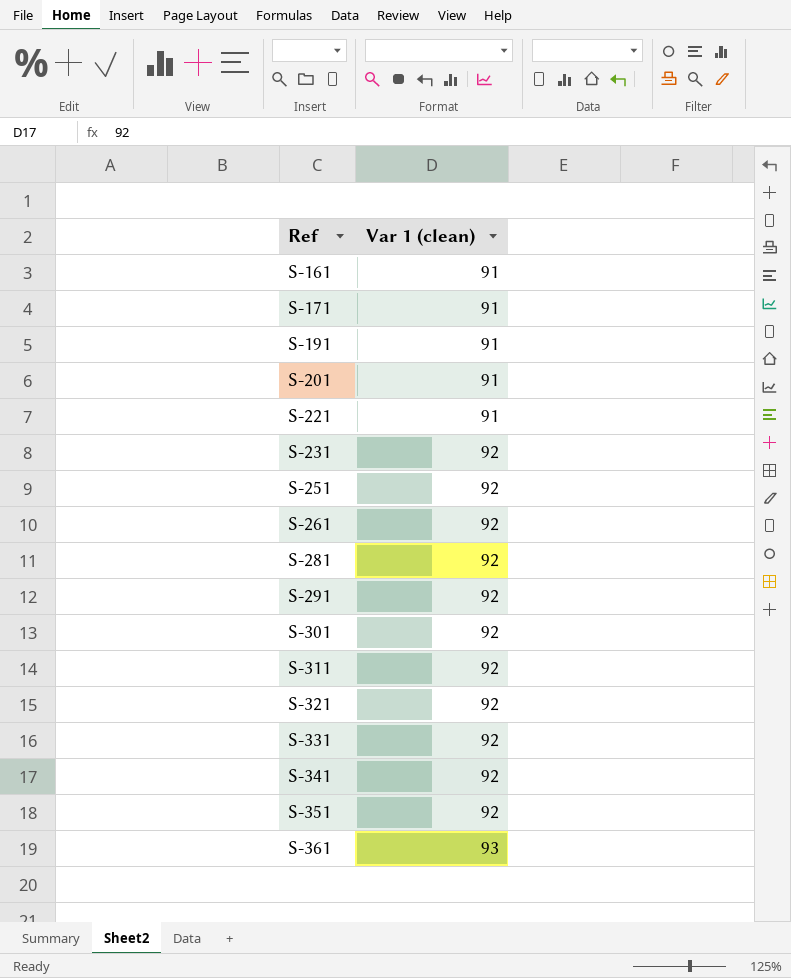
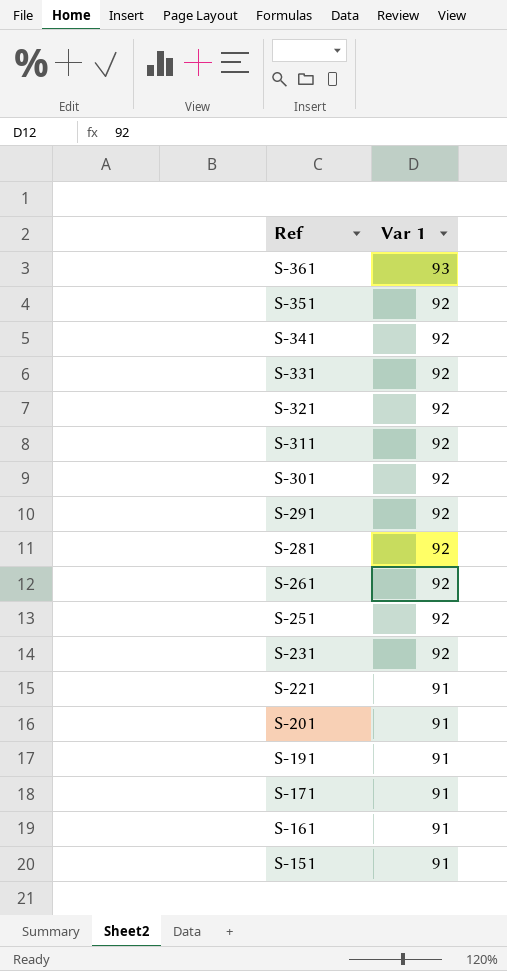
row order: Ref ascending -> Ref descending
column name: Var 1 (clean) -> Var 1
row S-151: none -> 91

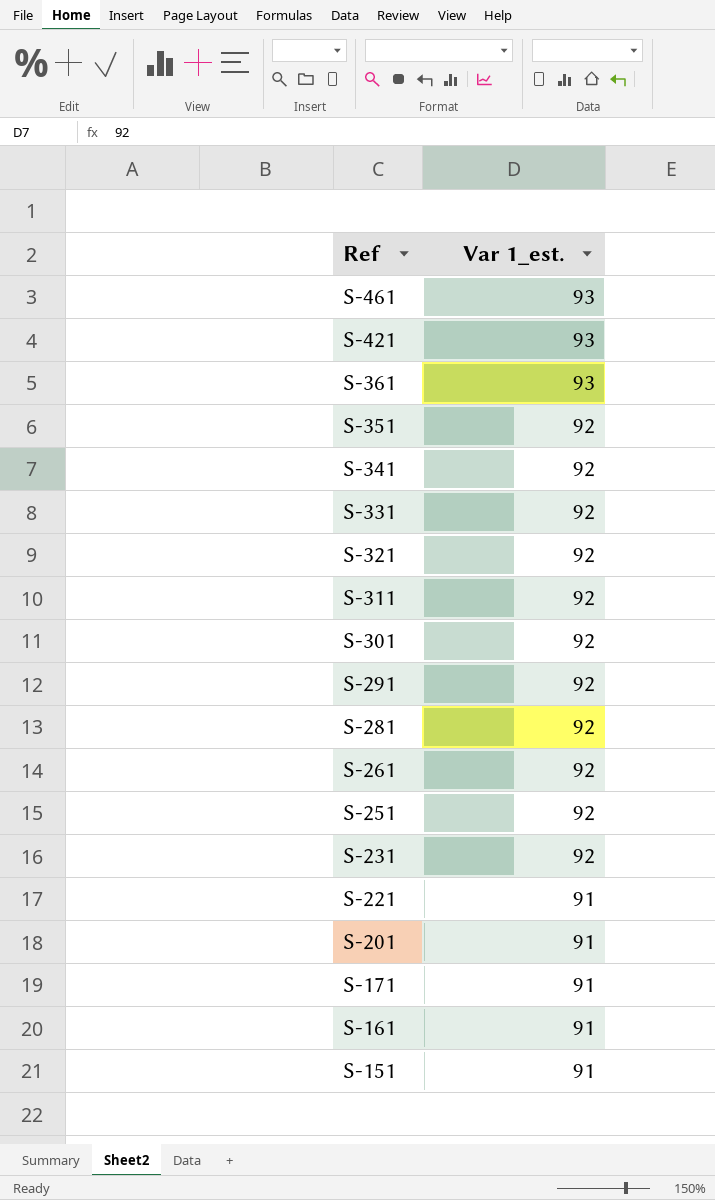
column name: Var 1 -> Var 1_est.
row S-191: 91 -> none
row S-461: none -> 93
row S-421: none -> 93

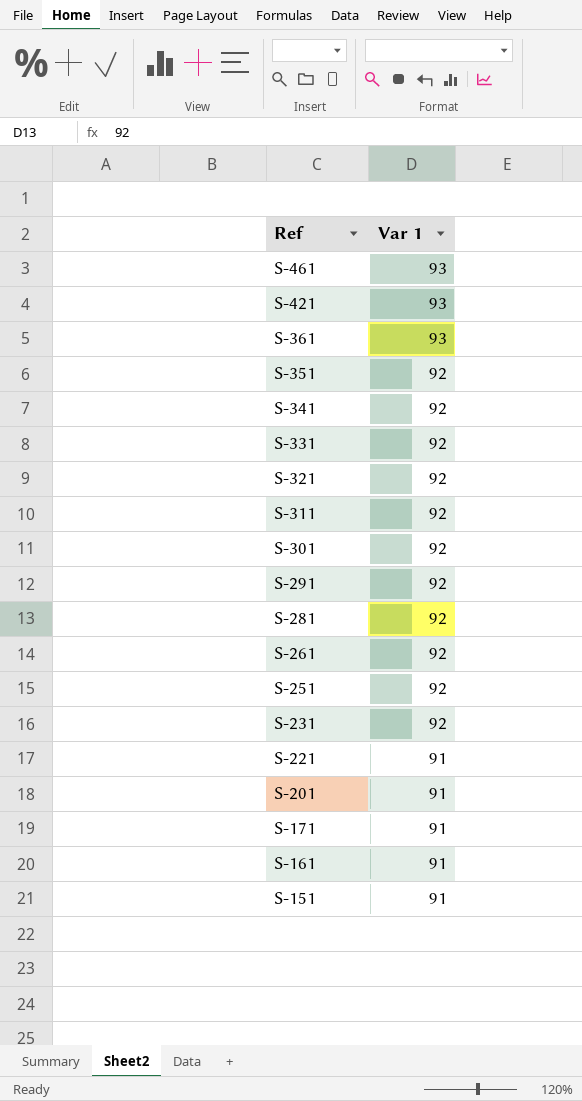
column name: Var 1_est. -> Var 1

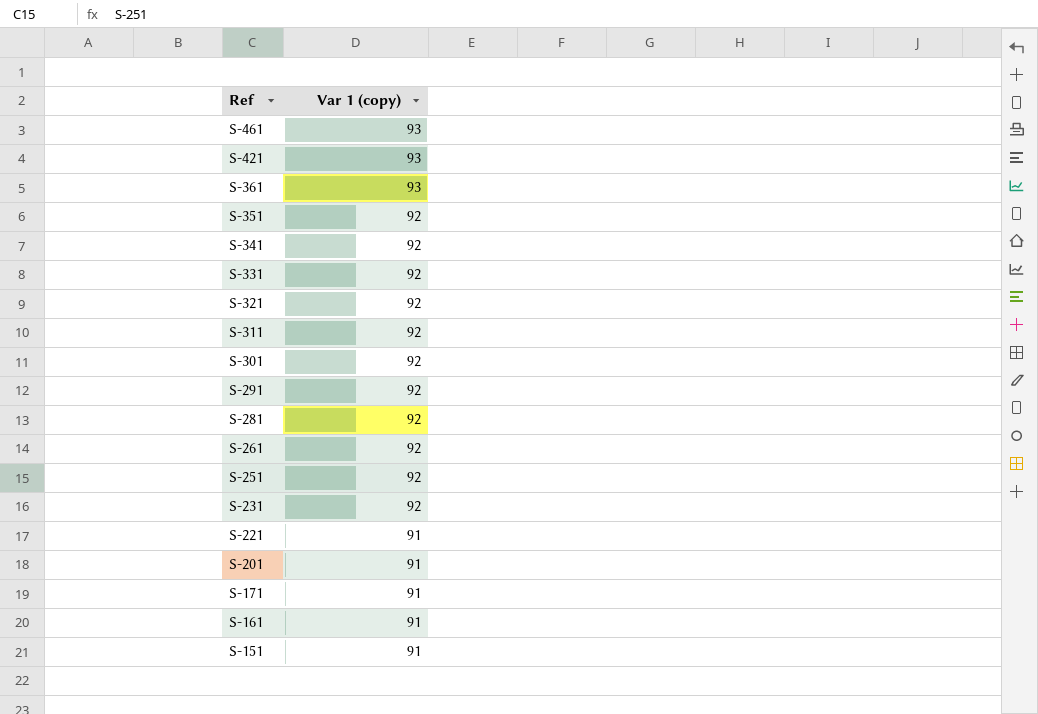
column name: Var 1 -> Var 1 (copy)

